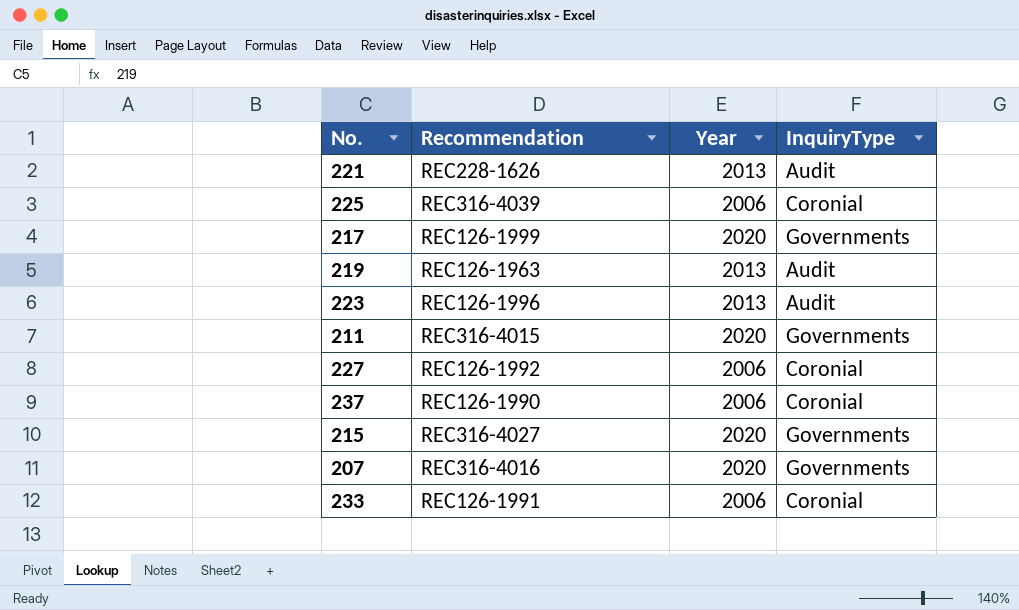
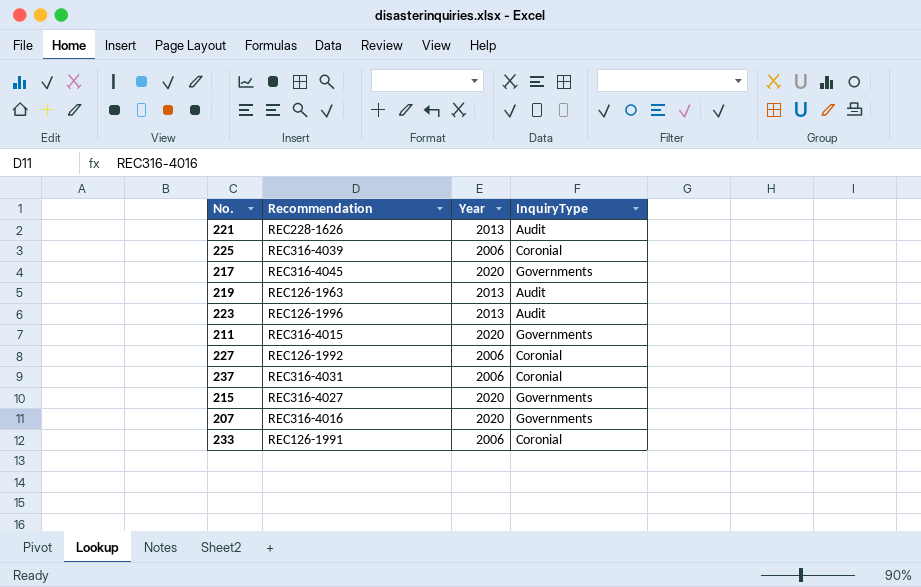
217 | Recommendation: REC126-1999 -> REC316-4045
237 | Recommendation: REC126-1990 -> REC316-4031

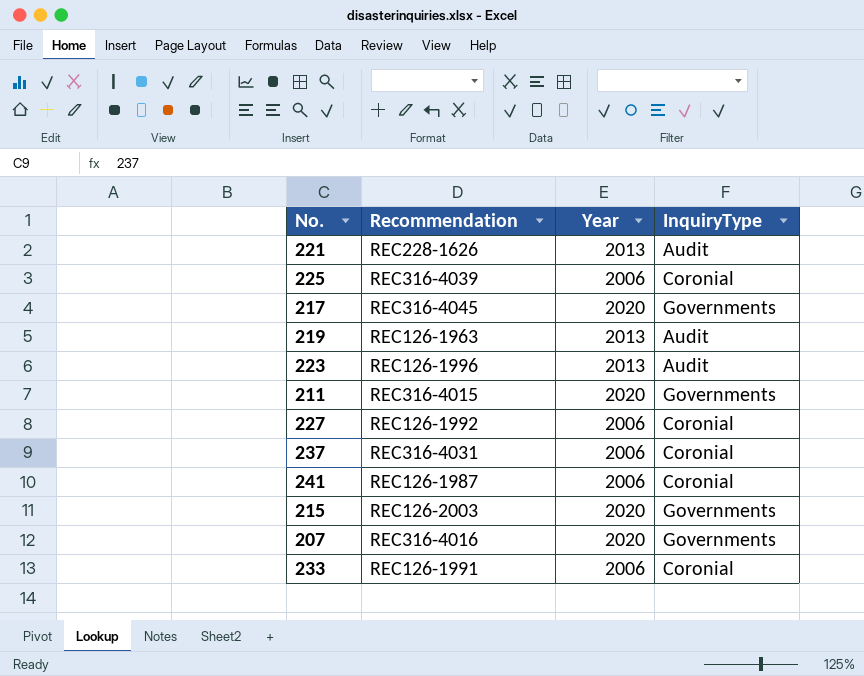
row 241: none -> REC126-1987 | 2006 | Coronial
215 | Recommendation: REC316-4027 -> REC126-2003

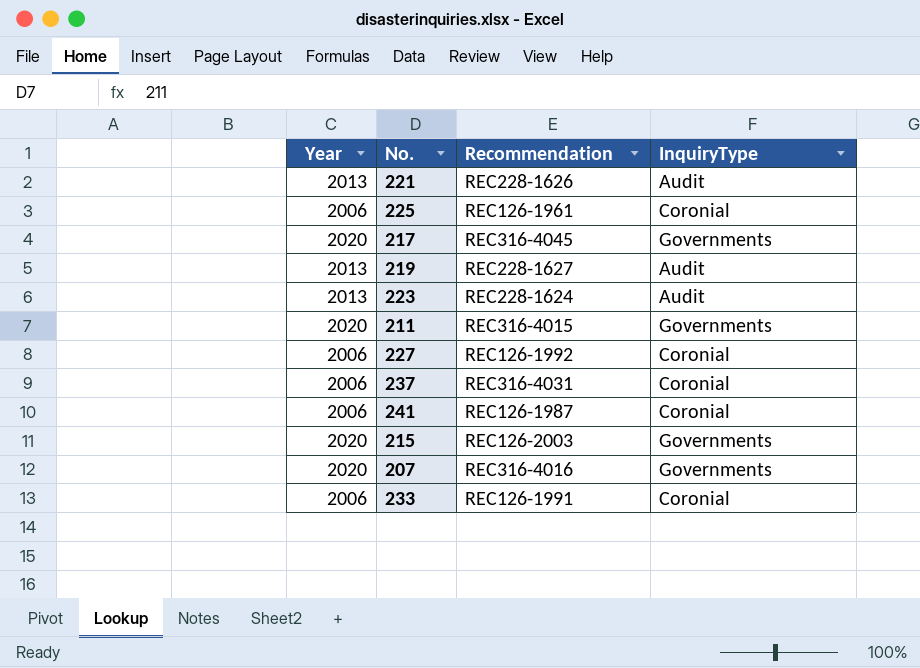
column Year | position: 3 -> 1
225 | Recommendation: REC316-4039 -> REC126-1961
219 | Recommendation: REC126-1963 -> REC228-1627
223 | Recommendation: REC126-1996 -> REC228-1624

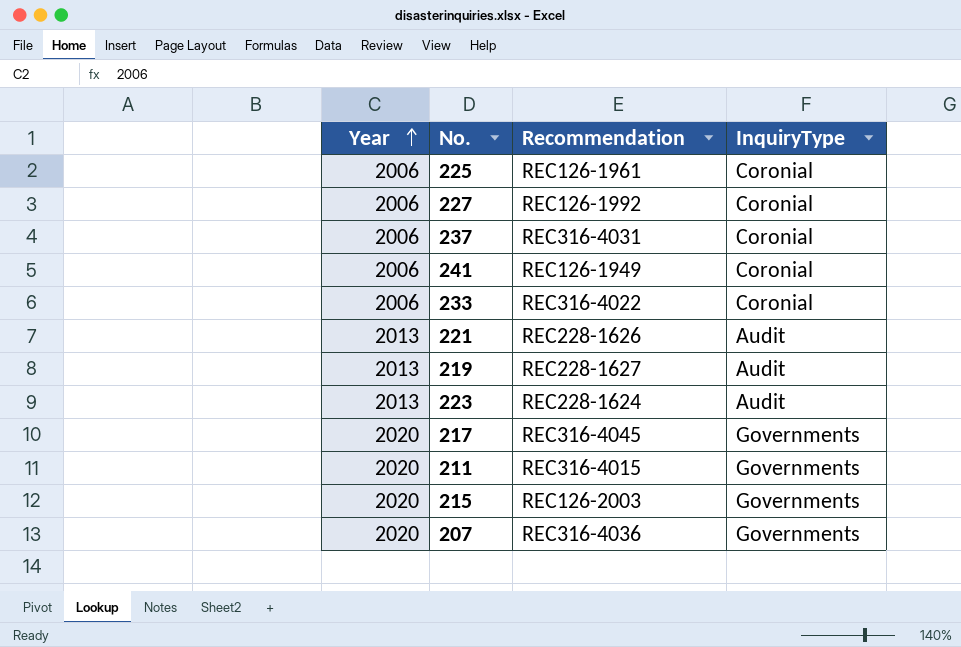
row order: none -> Year ascending
241 | Recommendation: REC126-1987 -> REC126-1949
233 | Recommendation: REC126-1991 -> REC316-4022
207 | Recommendation: REC316-4016 -> REC316-4036

